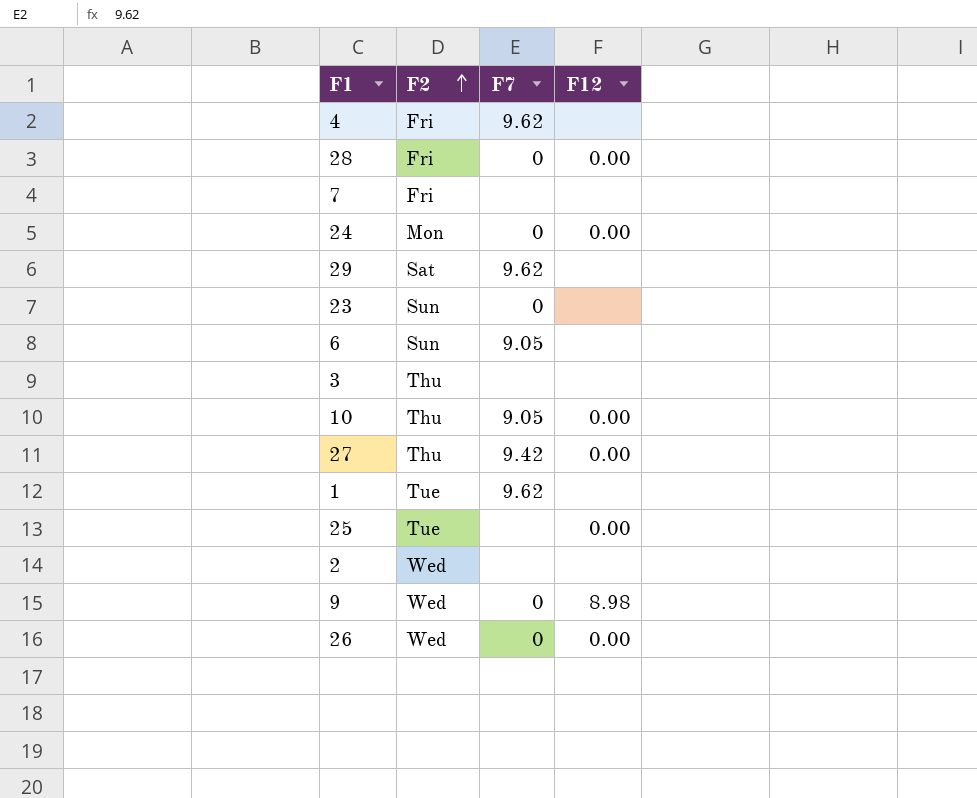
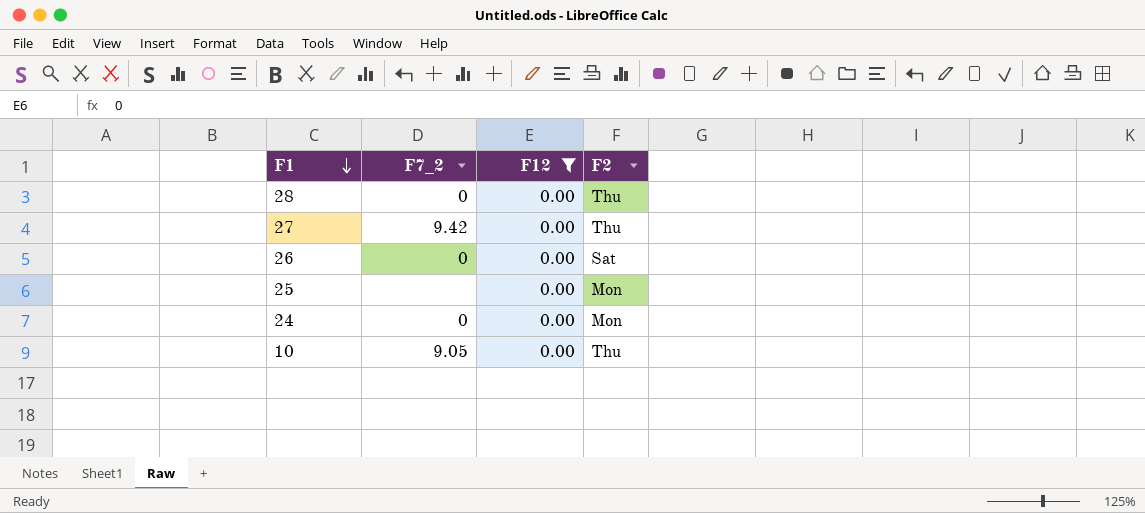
filter: none -> F12 = 0.00
row order: F2 ascending -> F1 descending
column name: F7 -> F7_2
column F2 | position: 2 -> 4
28 | F2: Fri -> Thu
26 | F2: Wed -> Sat
25 | F2: Tue -> Mon

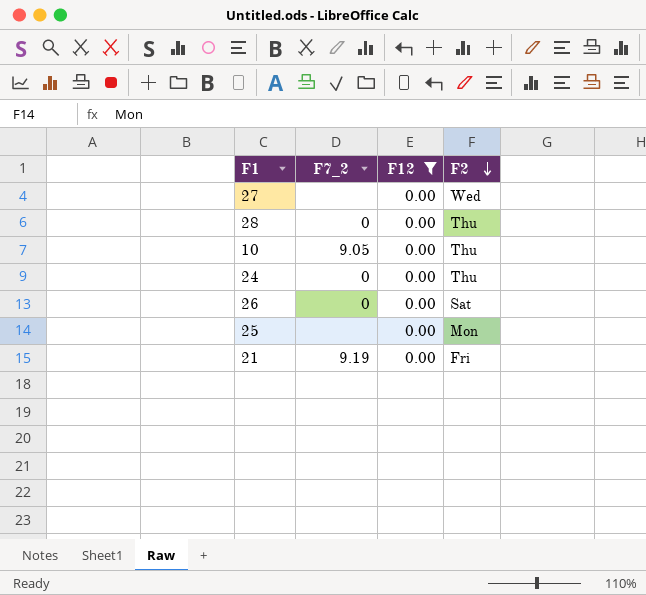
row order: F1 descending -> F2 descending
27 | F7_2: 9.42 -> none
27 | F2: Thu -> Wed
24 | F2: Mon -> Thu
row 21: none -> 9.19 | 0.00 | Fri

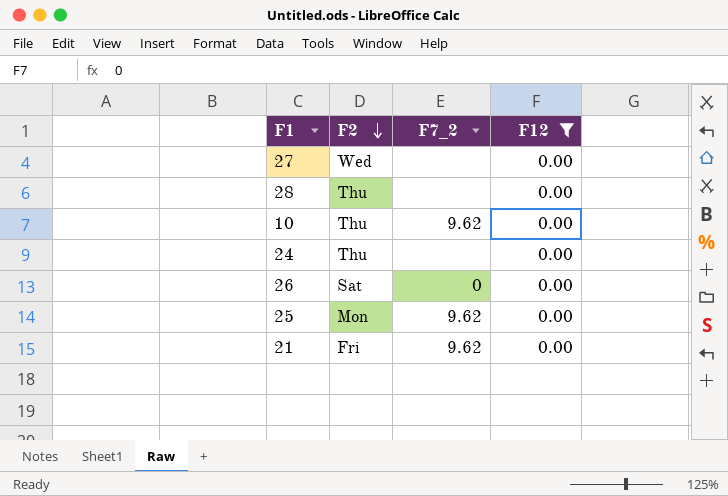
column F2 | position: 4 -> 2
28 | F7_2: 0 -> none
10 | F7_2: 9.05 -> 9.62
24 | F7_2: 0 -> none
25 | F7_2: none -> 9.62
21 | F7_2: 9.19 -> 9.62

